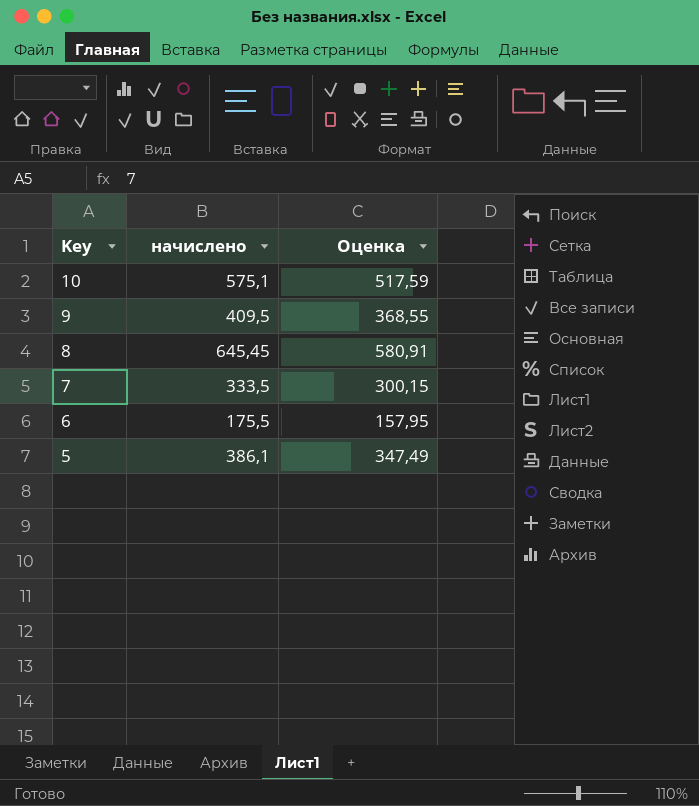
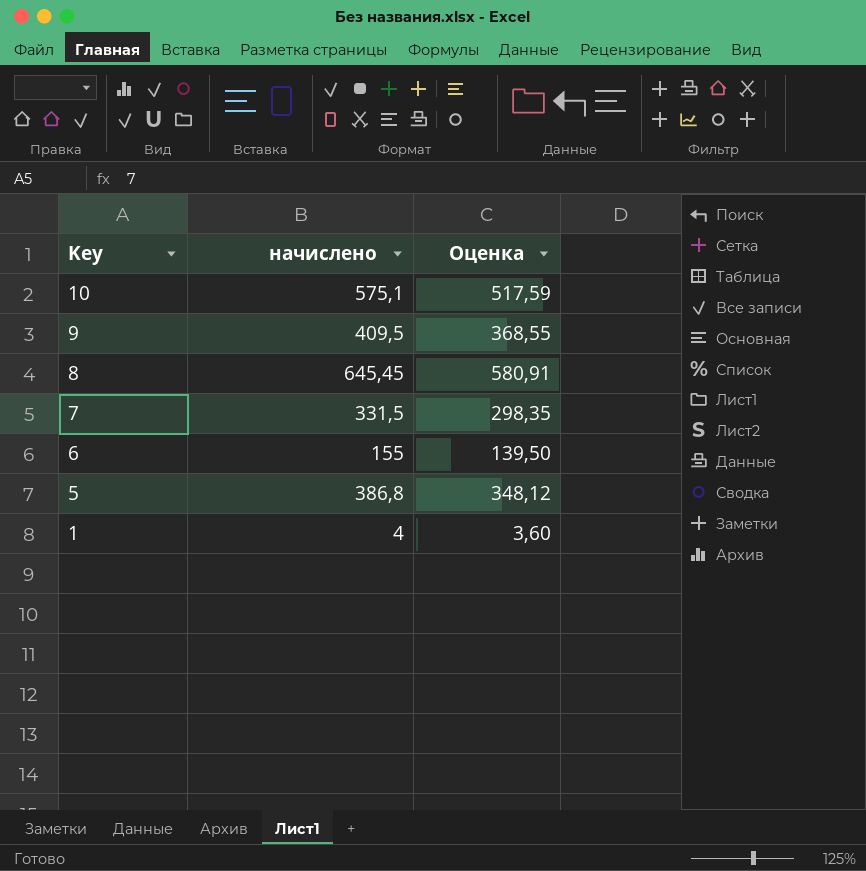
7 | начислено: 333,5 -> 331,5
7 | Оценка: 300,15 -> 298,35
6 | начислено: 175,5 -> 155
6 | Оценка: 157,95 -> 139,50
5 | начислено: 386,1 -> 386,8
5 | Оценка: 347,49 -> 348,12
row 1: none -> 4 | 3,60

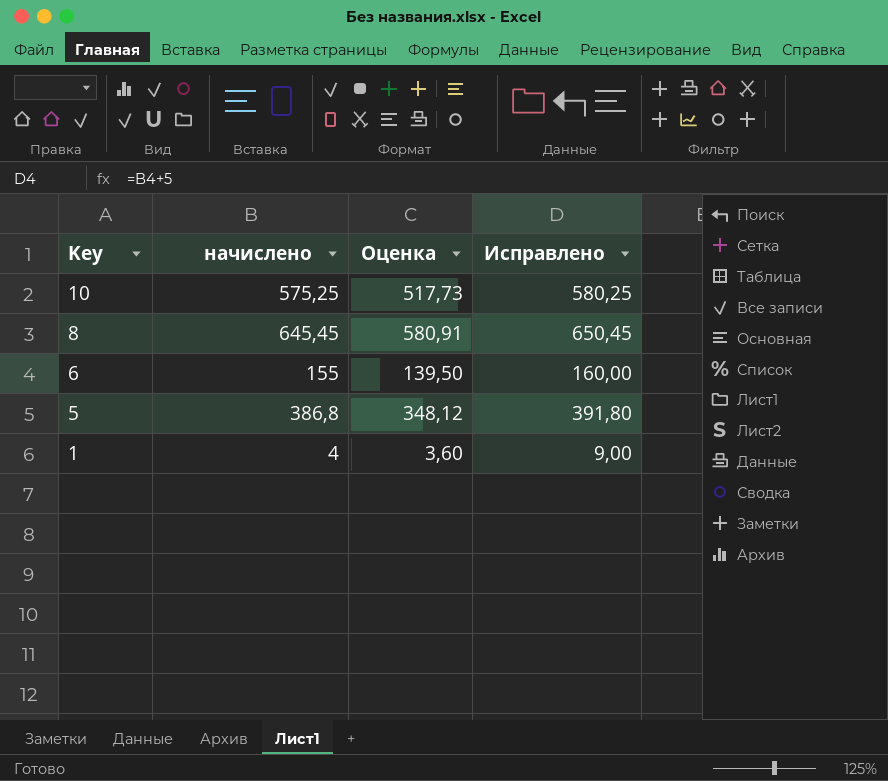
column Исправлено | formula: none -> [начислено] + 5
row 9: 409,5 | 368,55 -> none
row 7: 331,5 | 298,35 -> none
10 | начислено: 575,1 -> 575,25
10 | Оценка: 517,59 -> 517,73

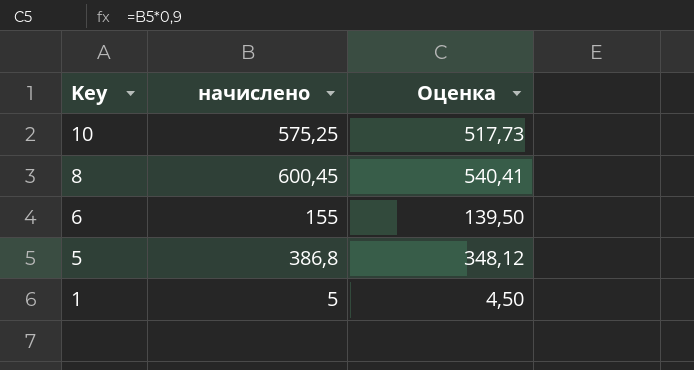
column Исправлено | formula: [начислено] + 5 -> none
8 | начислено: 645,45 -> 600,45
8 | Оценка: 580,91 -> 540,41
1 | начислено: 4 -> 5
1 | Оценка: 3,60 -> 4,50

